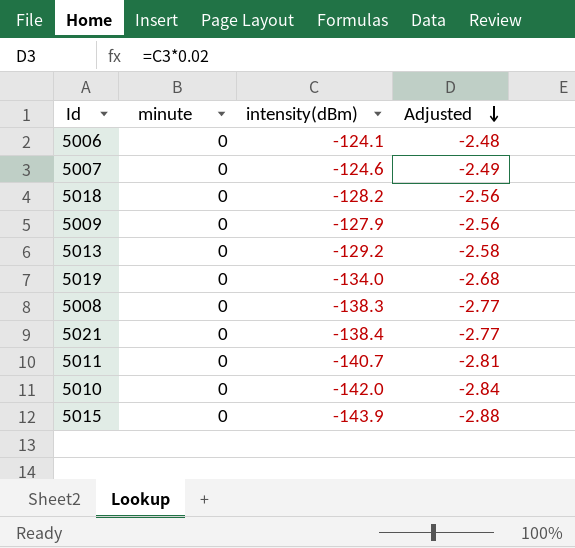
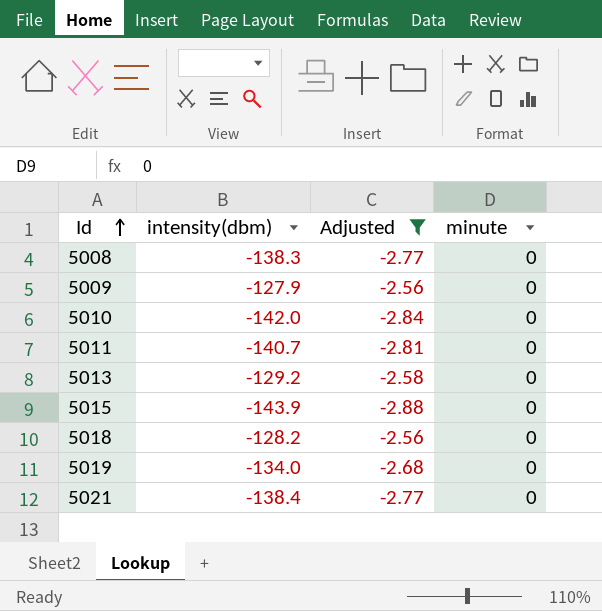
filter: none -> Adjusted <= -2.56
row order: Adjusted descending -> Id ascending
column name: intensity(dBm) -> intensity(dbm)
column minute | position: 2 -> 4

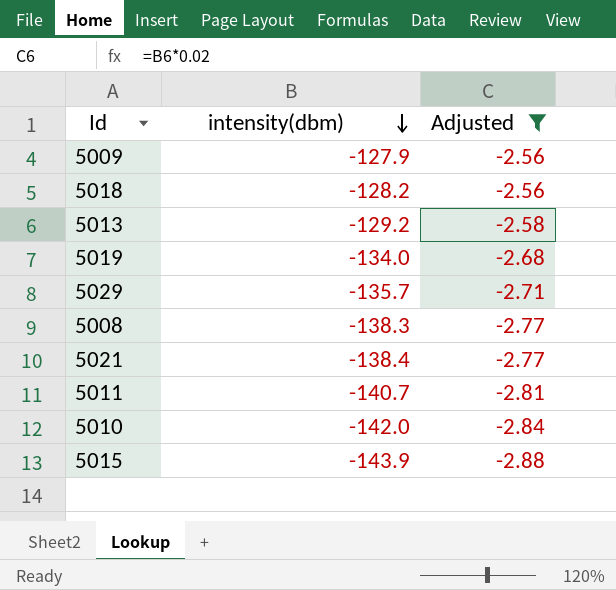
row order: Id ascending -> intensity(dbm) descending
column minute | position: 4 -> none
row 5029: none -> -135.7 | -2.71

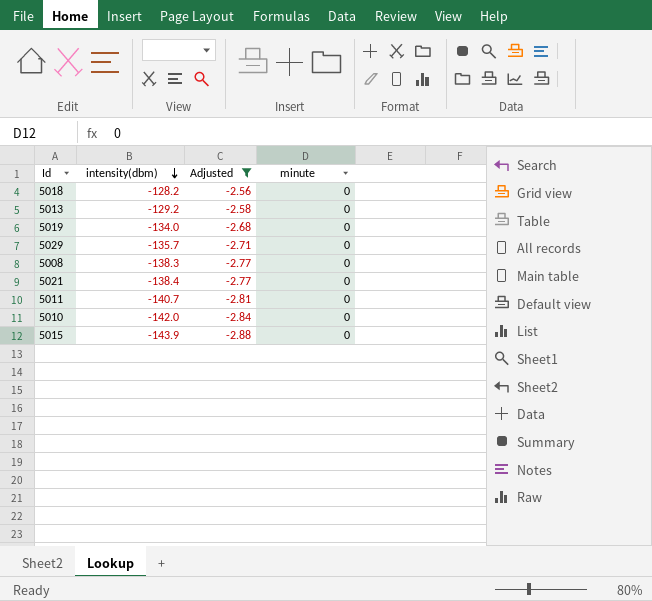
column minute | position: none -> 4
row 5009: -127.9 | -2.56 -> none

